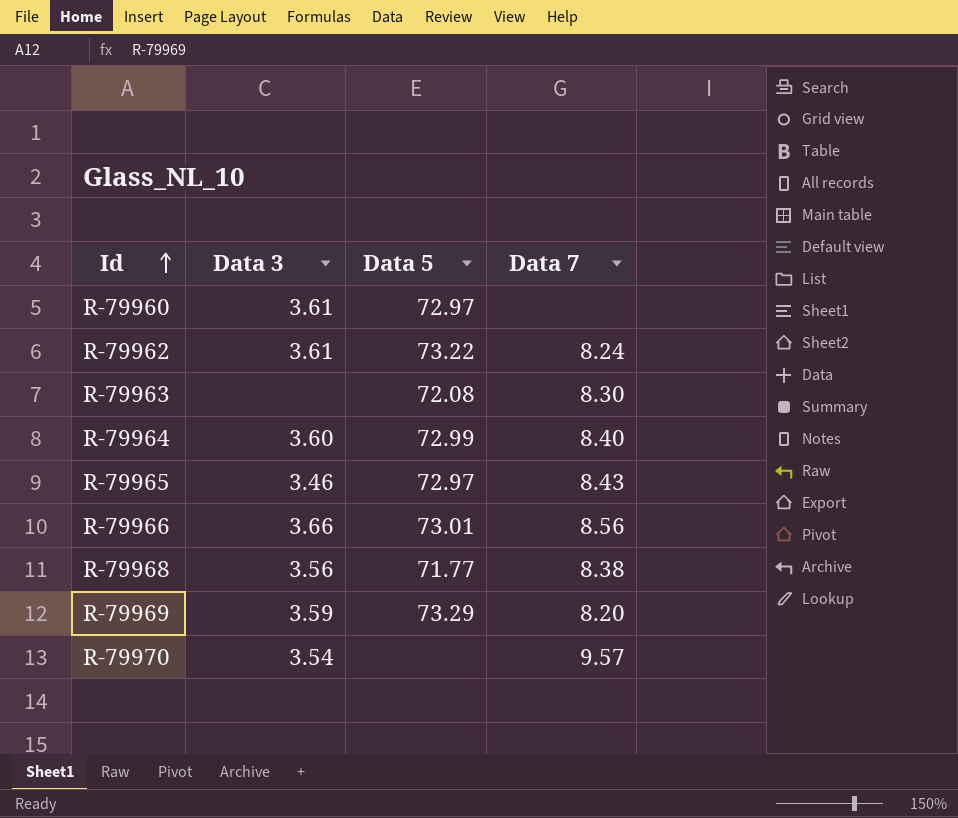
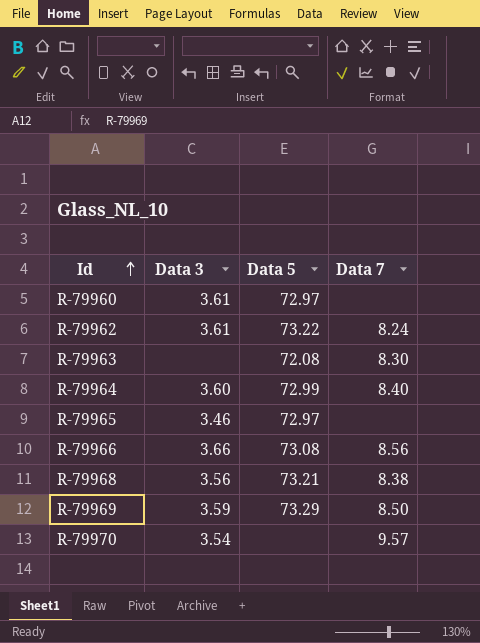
R-79965 | Data 7: 8.43 -> none
R-79966 | Data 5: 73.01 -> 73.08
R-79968 | Data 5: 71.77 -> 73.21
R-79969 | Data 7: 8.20 -> 8.50

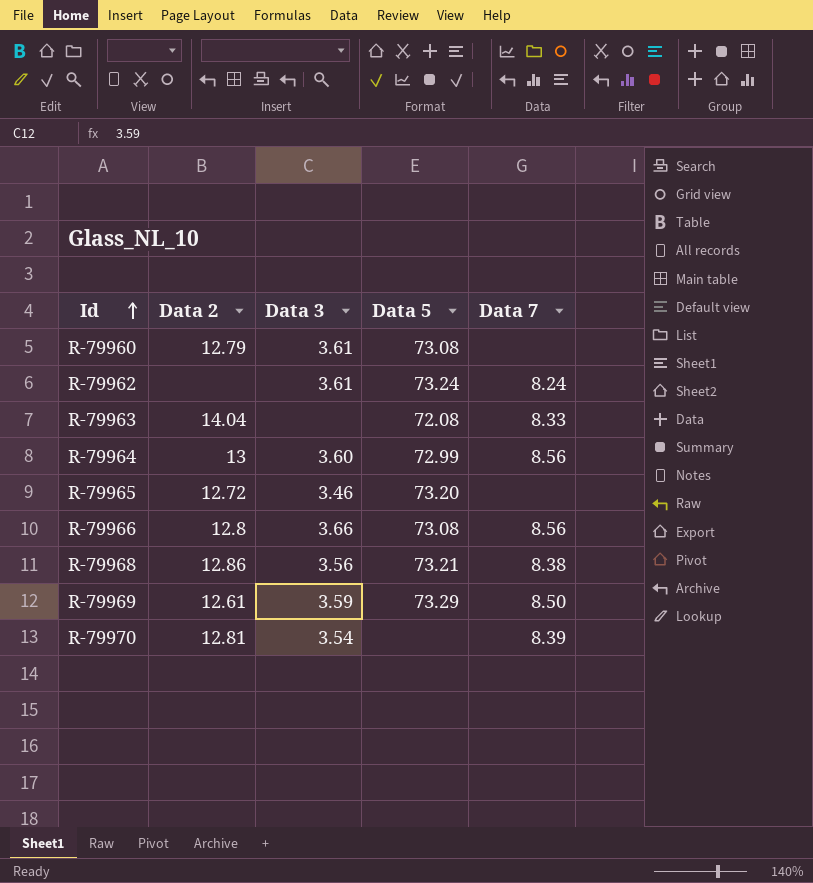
column Data 2 | position: none -> 2
R-79960 | Data 5: 72.97 -> 73.08
R-79962 | Data 5: 73.22 -> 73.24
R-79963 | Data 7: 8.30 -> 8.33
R-79964 | Data 7: 8.40 -> 8.56
R-79965 | Data 5: 72.97 -> 73.20
R-79970 | Data 7: 9.57 -> 8.39

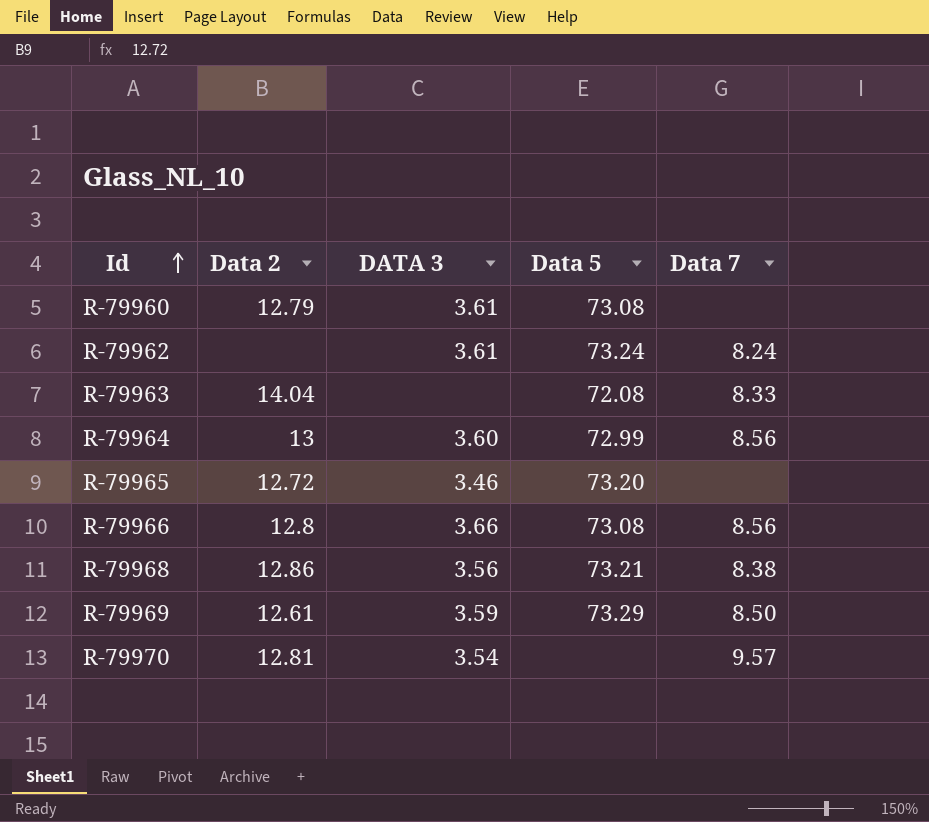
column name: Data 3 -> DATA 3
R-79970 | Data 7: 8.39 -> 9.57

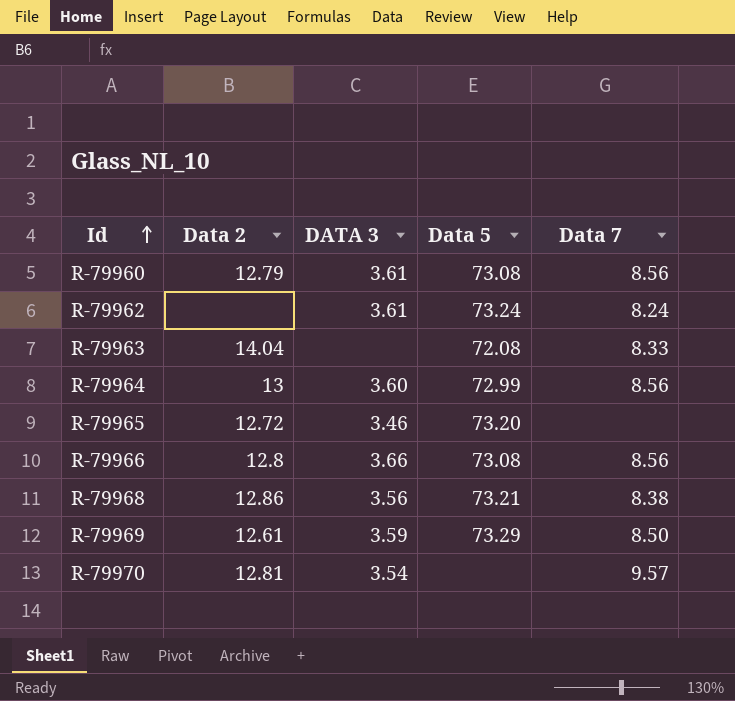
R-79960 | Data 7: none -> 8.56

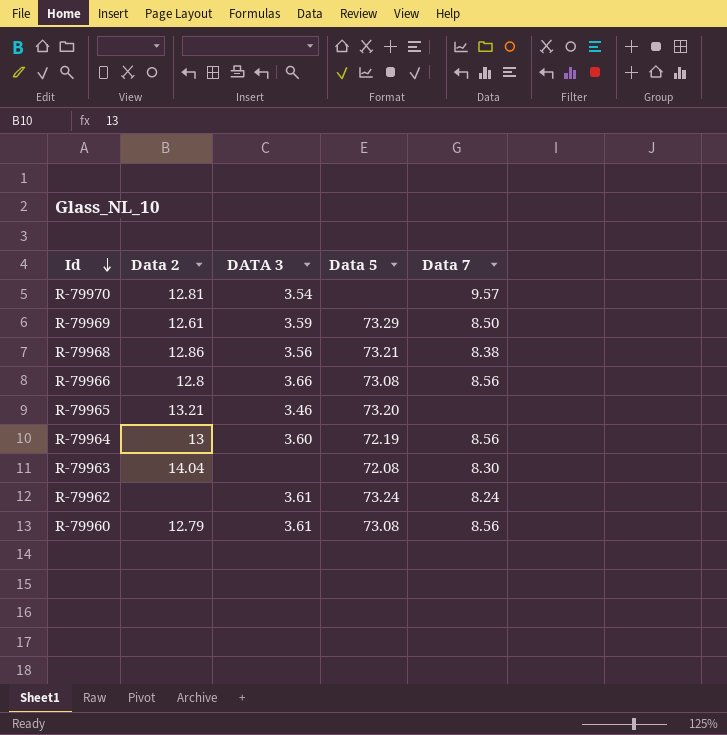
row order: Id ascending -> Id descending
R-79965 | Data 2: 12.72 -> 13.21
R-79964 | Data 5: 72.99 -> 72.19
R-79963 | Data 7: 8.33 -> 8.30

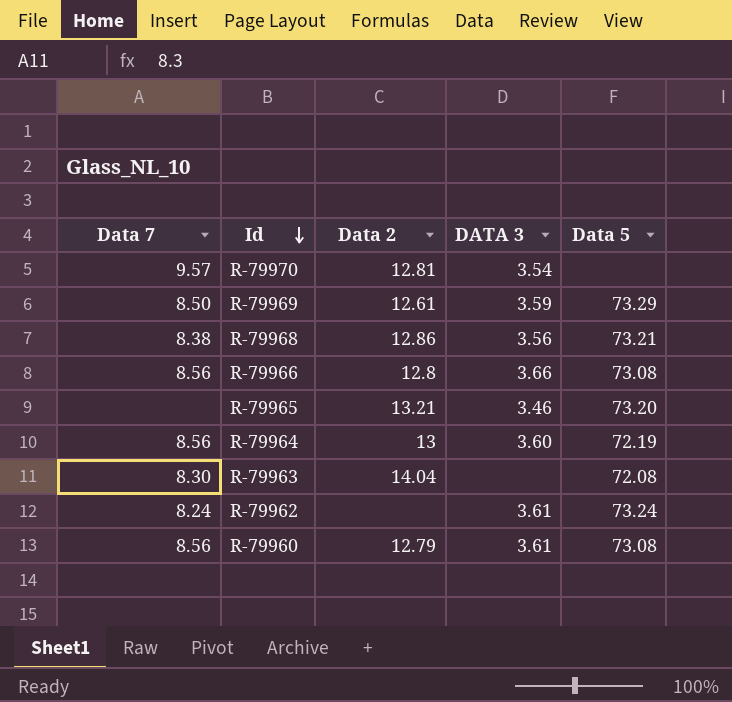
column Data 7 | position: 5 -> 1

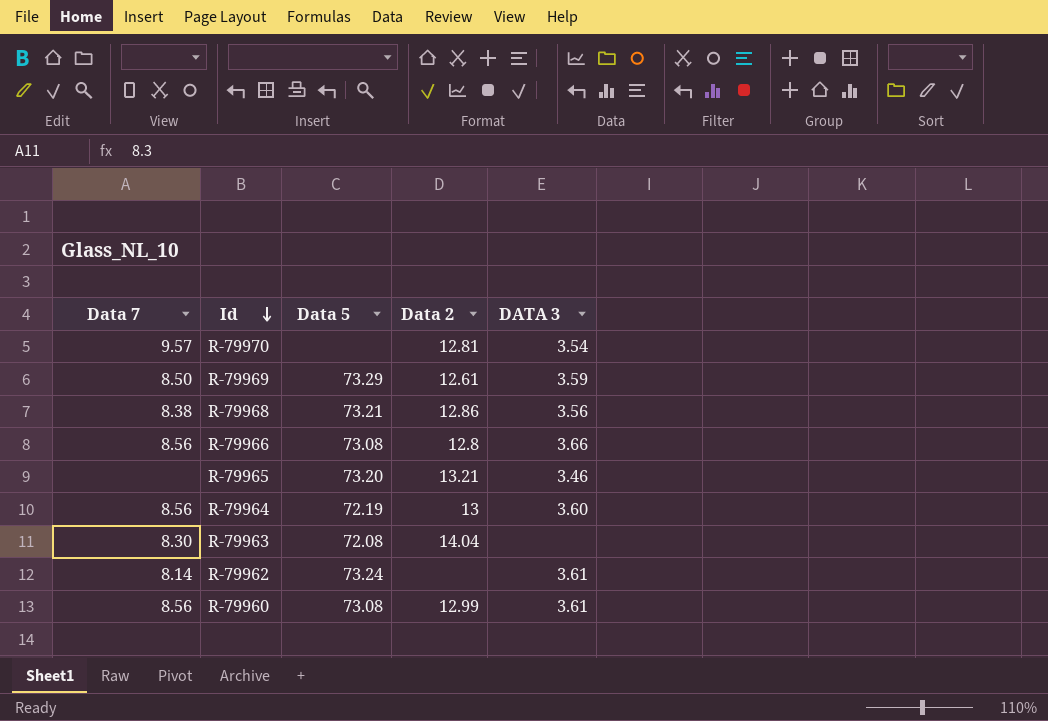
column Data 5 | position: 5 -> 3
R-79962 | Data 7: 8.24 -> 8.14
R-79960 | Data 2: 12.79 -> 12.99

